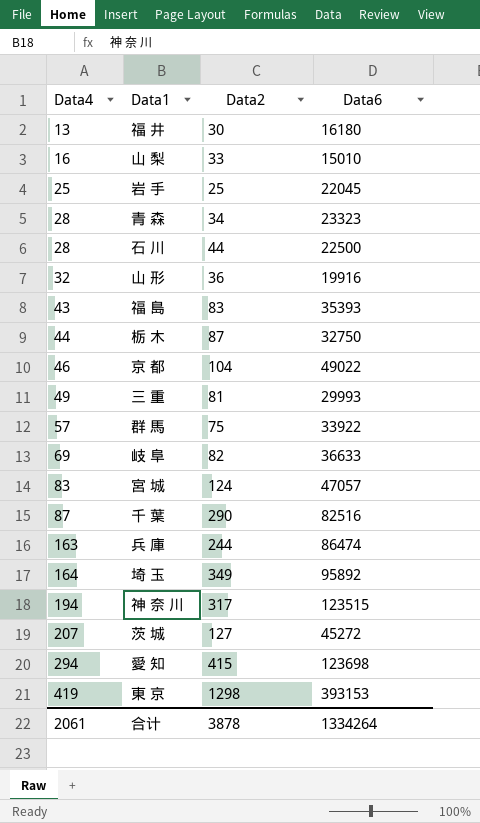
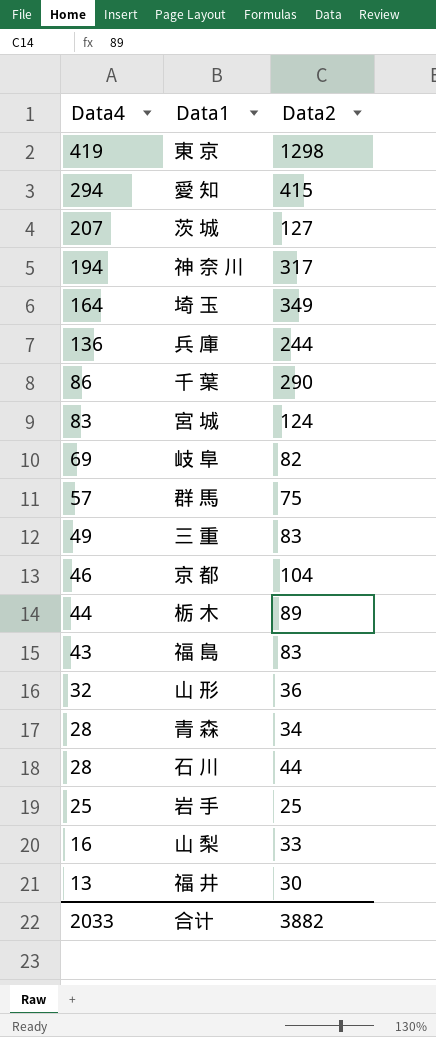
row order: Data4 ascending -> Data4 descending
column Data6 | position: 4 -> none
兵 庫 | Data4: 163 -> 136
千 葉 | Data4: 87 -> 86
三 重 | Data2: 81 -> 83
栃 木 | Data2: 87 -> 89
合计 | Data4: 2061 -> 2033
合计 | Data2: 3878 -> 3882

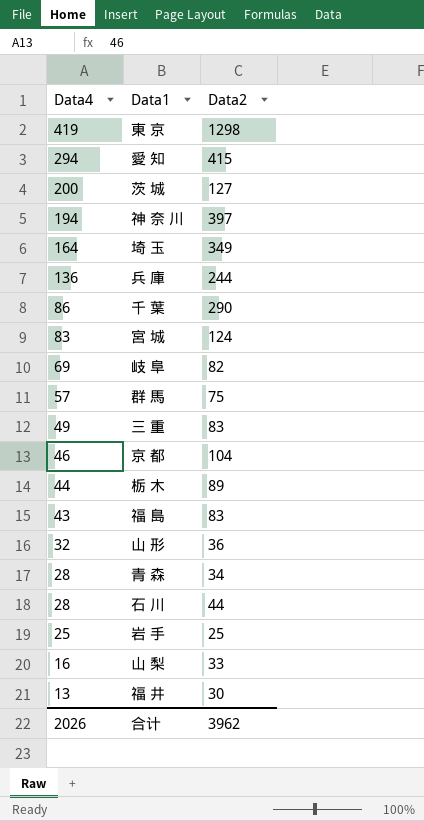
茨 城 | Data4: 207 -> 200
神 奈 川 | Data2: 317 -> 397
合计 | Data4: 2033 -> 2026
合计 | Data2: 3882 -> 3962

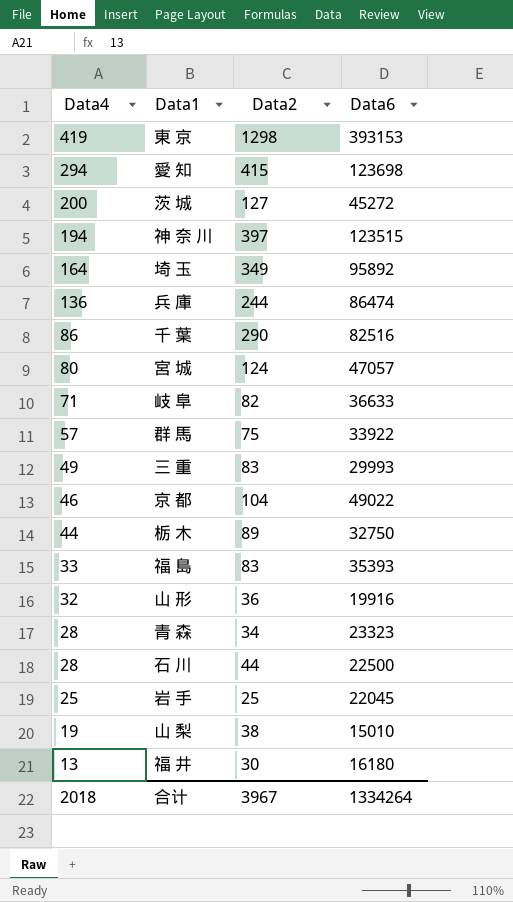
column Data6 | position: none -> 4
宮 城 | Data4: 83 -> 80
岐 阜 | Data4: 69 -> 71
福 島 | Data4: 43 -> 33
山 梨 | Data4: 16 -> 19
山 梨 | Data2: 33 -> 38
合计 | Data4: 2026 -> 2018
合计 | Data2: 3962 -> 3967

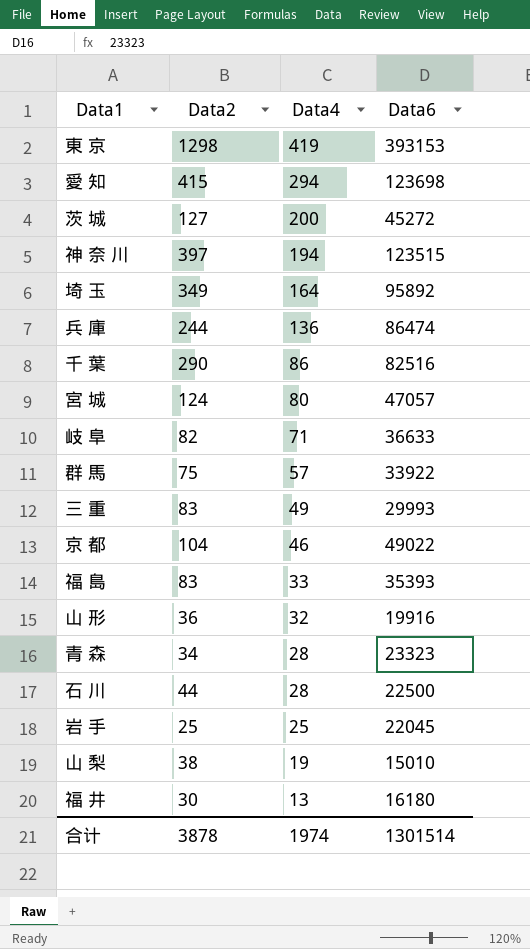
column Data4 | position: 1 -> 3
row 栃 木: 44 | 89 | 32750 -> none
合计 | Data2: 3967 -> 3878
合计 | Data4: 2018 -> 1974
合计 | Data6: 1334264 -> 1301514

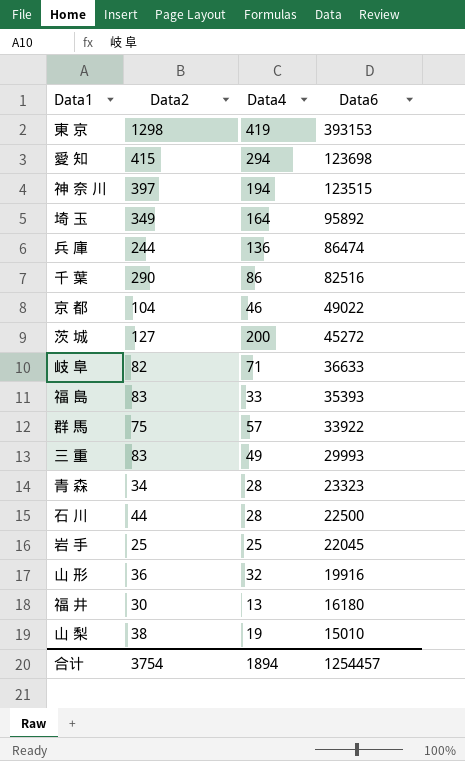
row order: Data4 descending -> Data6 descending
row 宮 城: 124 | 80 | 47057 -> none
合计 | Data2: 3878 -> 3754
合计 | Data4: 1974 -> 1894
合计 | Data6: 1301514 -> 1254457

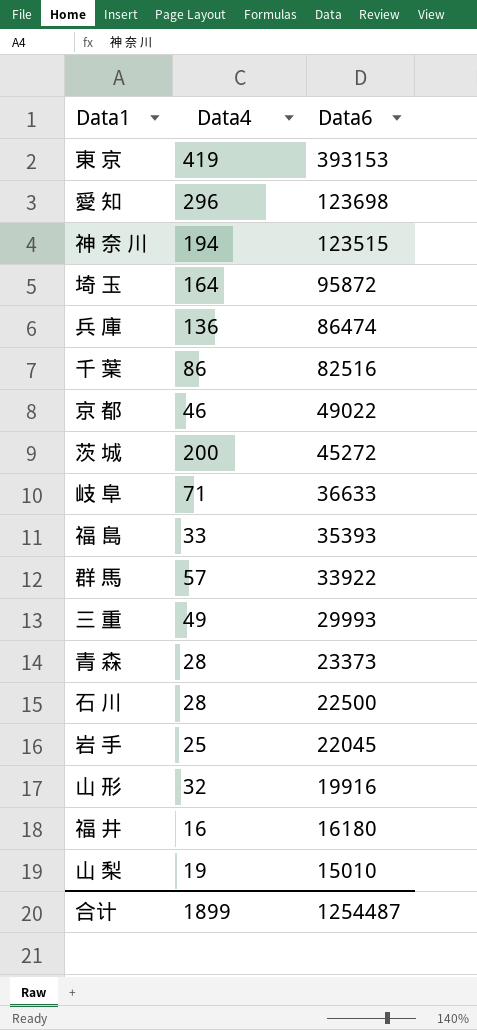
column Data2 | position: 2 -> none
愛 知 | Data4: 294 -> 296
埼 玉 | Data6: 95892 -> 95872
青 森 | Data6: 23323 -> 23373
福 井 | Data4: 13 -> 16
合计 | Data4: 1894 -> 1899
合计 | Data6: 1254457 -> 1254487

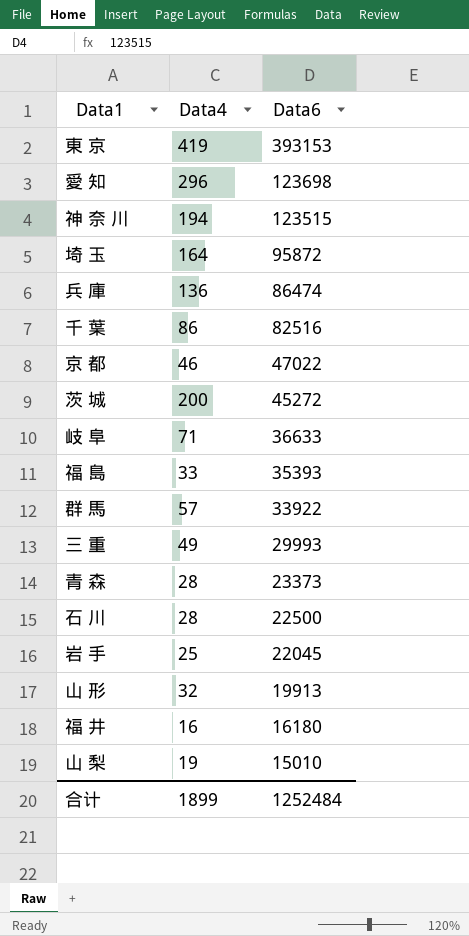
京 都 | Data6: 49022 -> 47022
山 形 | Data6: 19916 -> 19913
合计 | Data6: 1254487 -> 1252484

